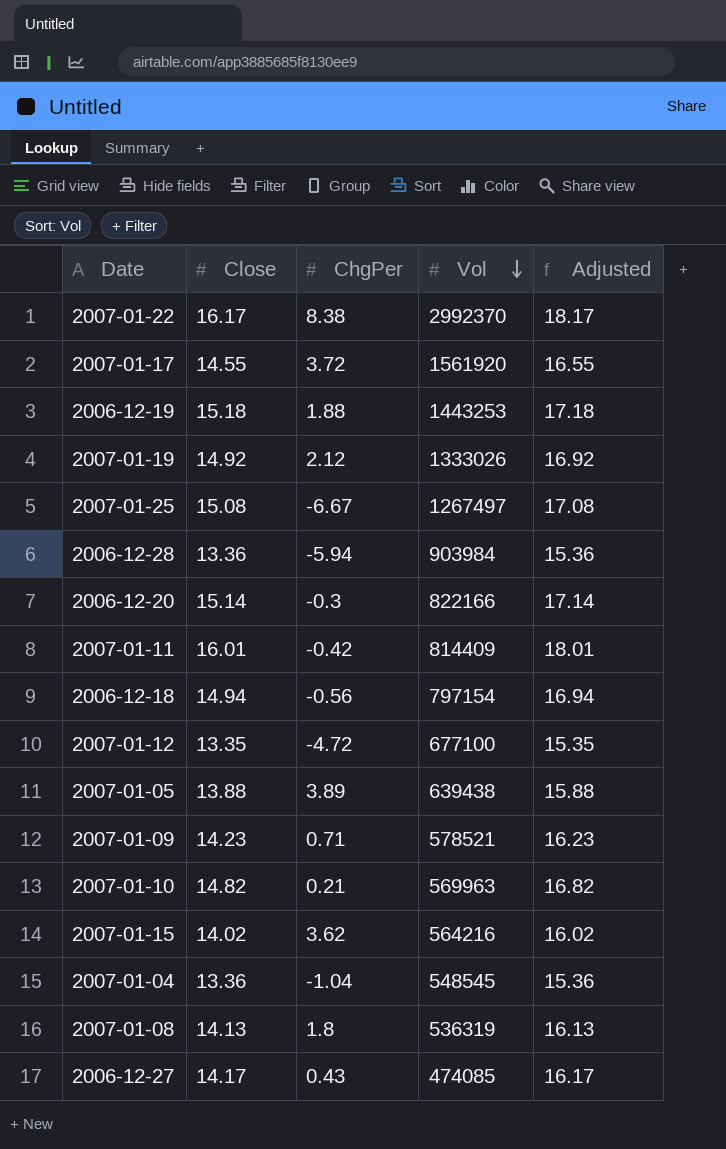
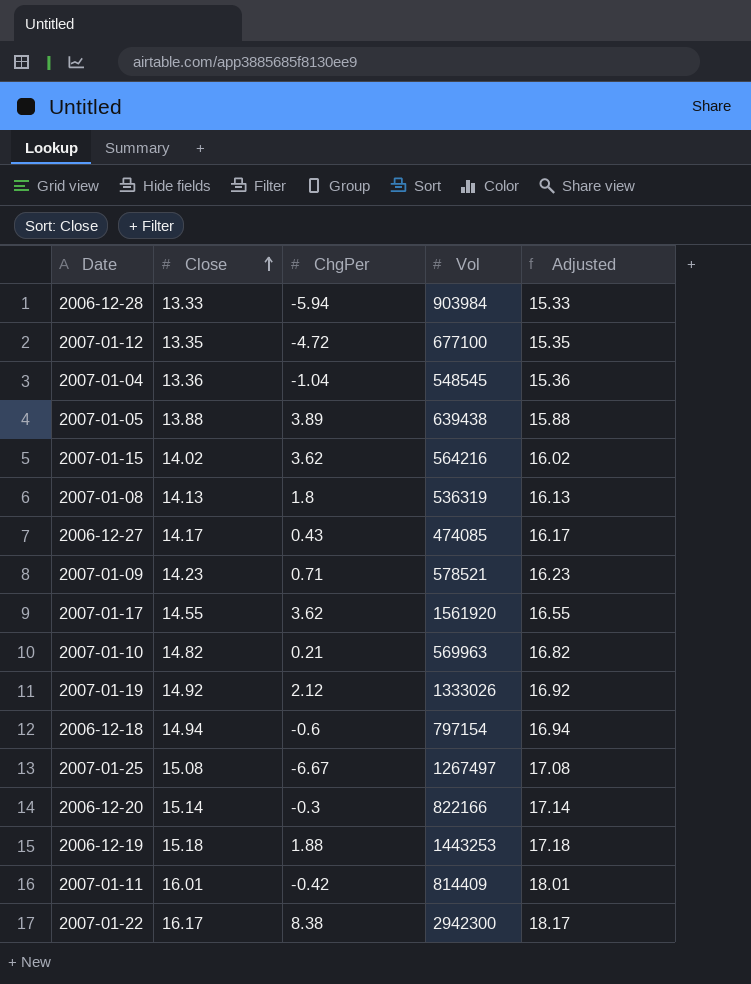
row order: Vol descending -> Close ascending
2006-12-28 | Close: 13.36 -> 13.33
2006-12-28 | Adjusted: 15.36 -> 15.33
2007-01-17 | ChgPer: 3.72 -> 3.62
2006-12-18 | ChgPer: -0.56 -> -0.6
2007-01-22 | Vol: 2992370 -> 2942300

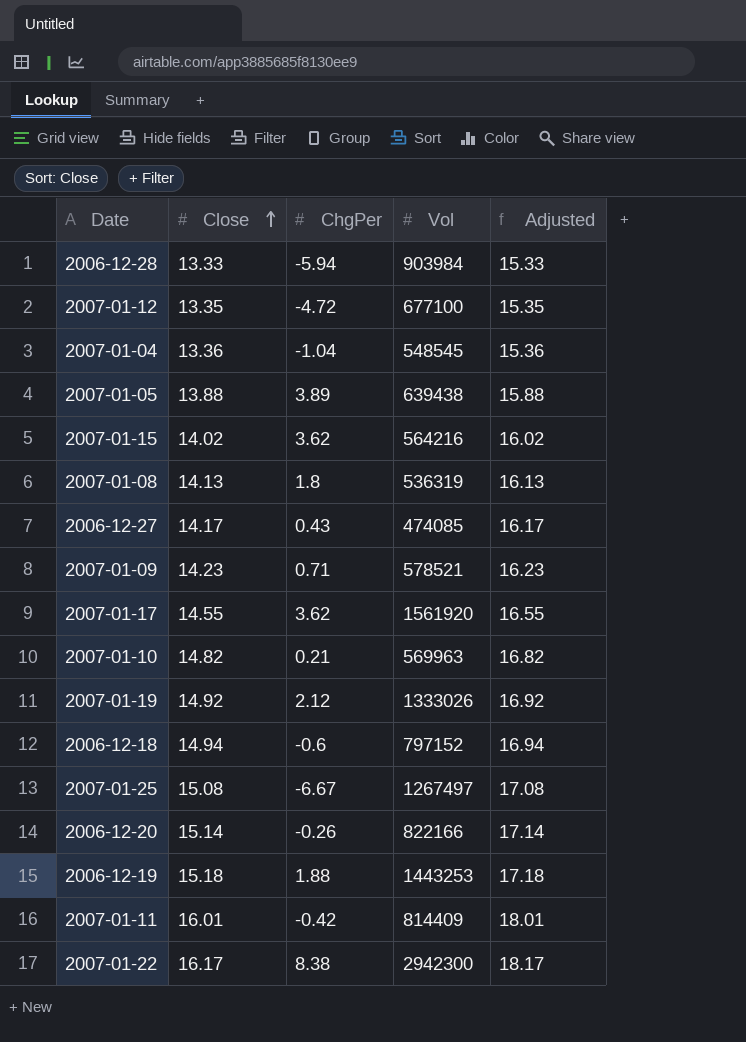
2006-12-18 | Vol: 797154 -> 797152
2006-12-20 | ChgPer: -0.3 -> -0.26

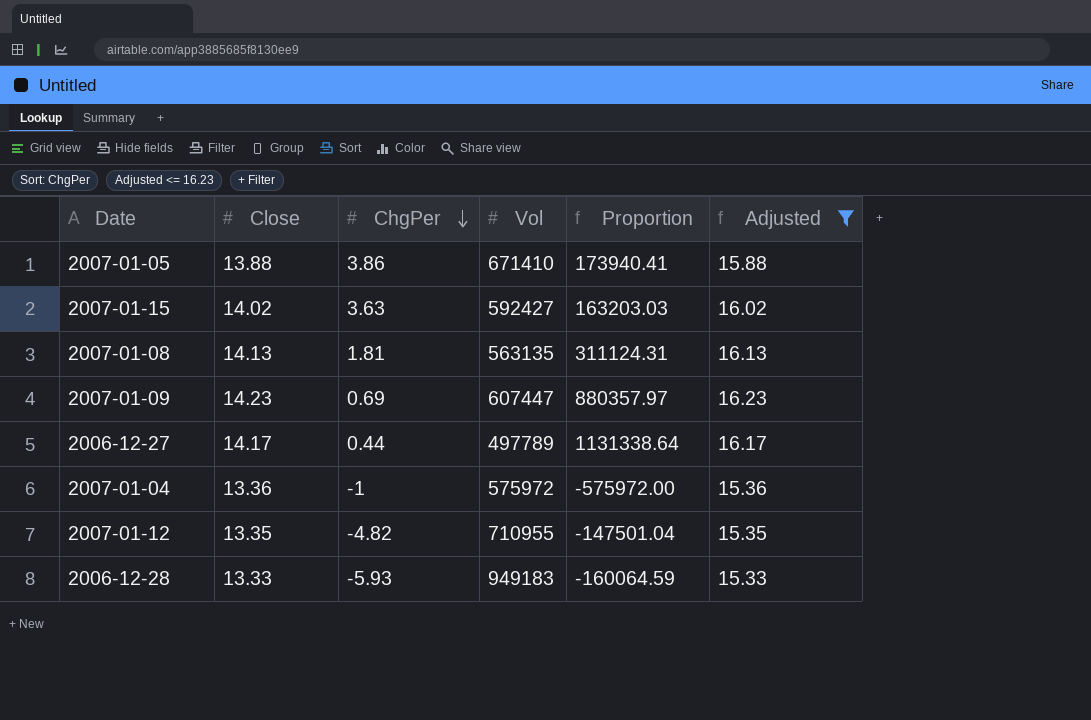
filter: none -> Adjusted <= 16.23
row order: Close ascending -> ChgPer descending
column Proportion | formula: none -> [Vol] / [ChgPer]
2007-01-05 | ChgPer: 3.89 -> 3.86
2007-01-05 | Vol: 639438 -> 671410
2007-01-15 | ChgPer: 3.62 -> 3.63
2007-01-15 | Vol: 564216 -> 592427
2007-01-08 | ChgPer: 1.8 -> 1.81
2007-01-08 | Vol: 536319 -> 563135
2007-01-09 | ChgPer: 0.71 -> 0.69
2007-01-09 | Vol: 578521 -> 607447
2006-12-27 | ChgPer: 0.43 -> 0.44
2006-12-27 | Vol: 474085 -> 497789
2007-01-04 | ChgPer: -1.04 -> -1
2007-01-04 | Vol: 548545 -> 575972
2007-01-12 | ChgPer: -4.72 -> -4.82
2007-01-12 | Vol: 677100 -> 710955
2006-12-28 | ChgPer: -5.94 -> -5.93
2006-12-28 | Vol: 903984 -> 949183

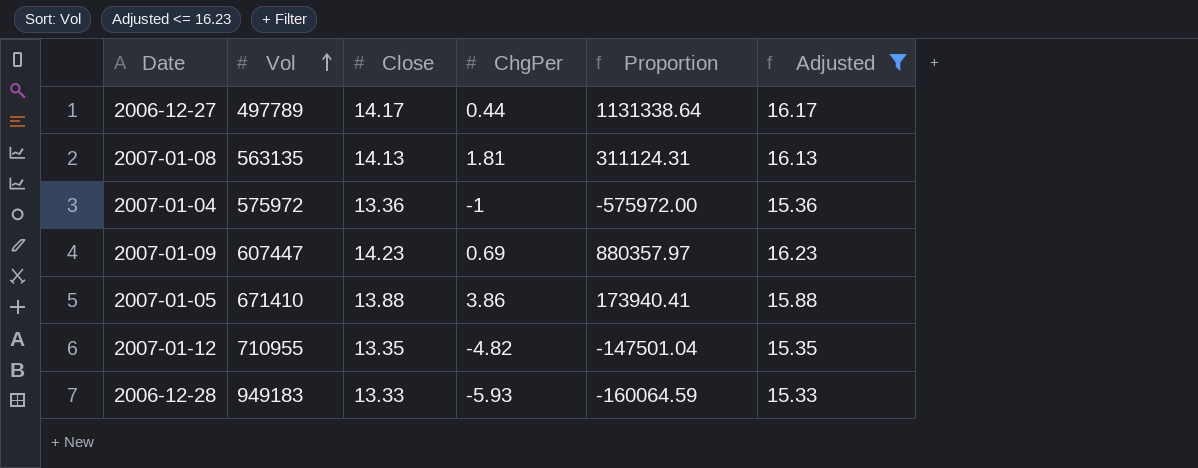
row order: ChgPer descending -> Vol ascending
column Vol | position: 4 -> 2
row 2007-01-15: 14.02 | 3.63 | 592427 | 163203.03 | 16.02 -> none

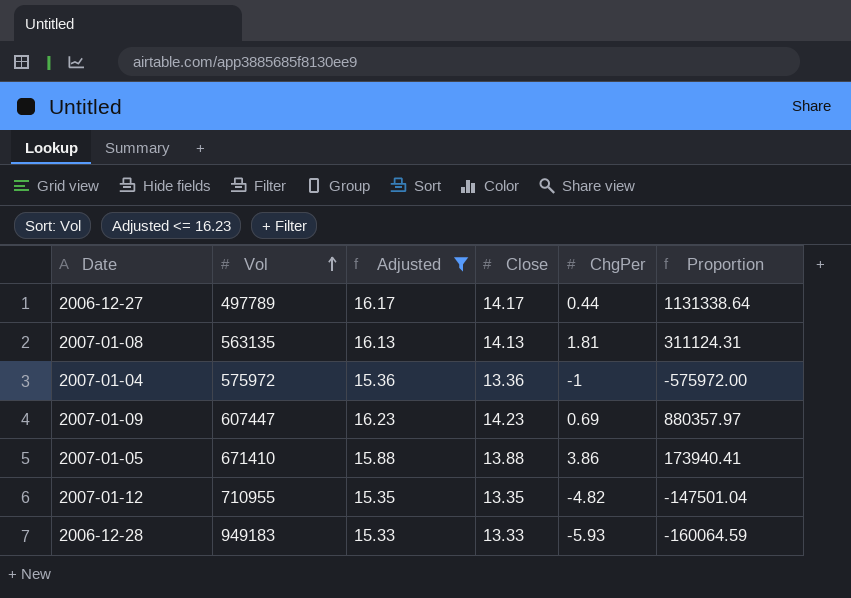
column Adjusted | position: 6 -> 3

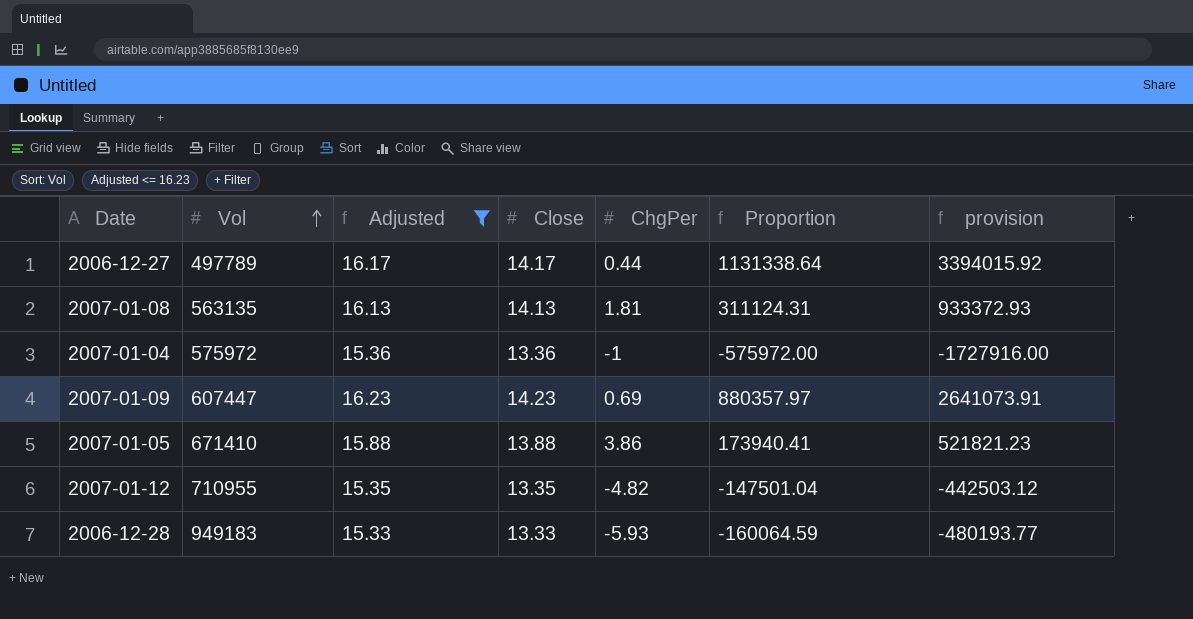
column provision | formula: none -> [Proportion] * 3

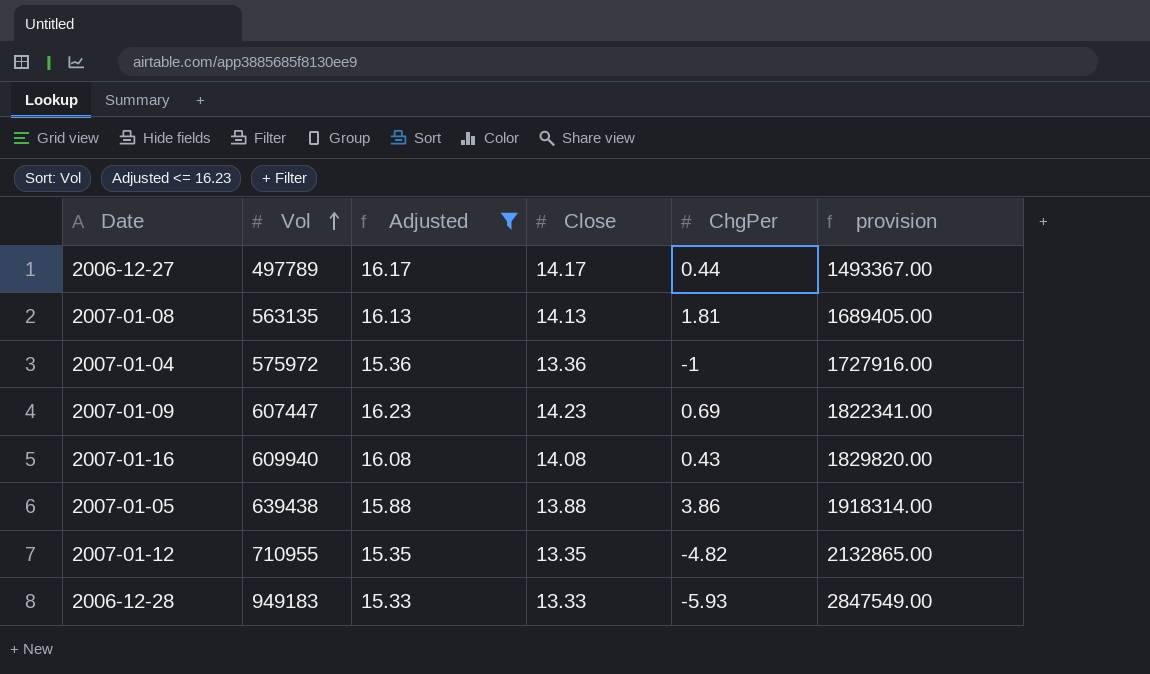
column Proportion | formula: [Vol] / [ChgPer] -> none
column provision | formula: [Proportion] * 3 -> [Vol] * 3
row 2007-01-16: none -> 609940 | 16.08 | 14.08 | 0.43 | 1829820.00
2007-01-05 | Vol: 671410 -> 639438

